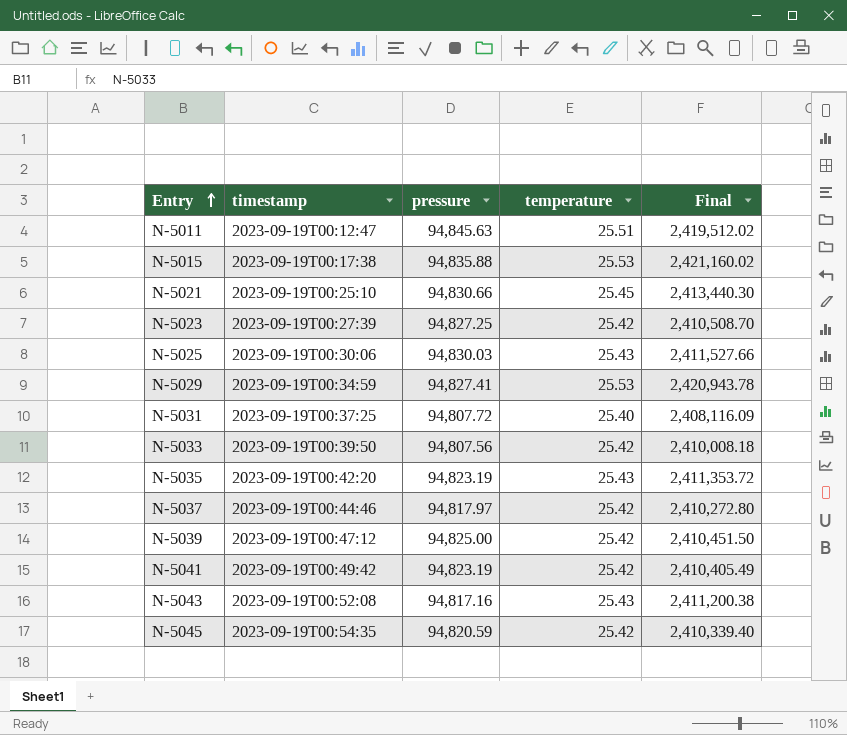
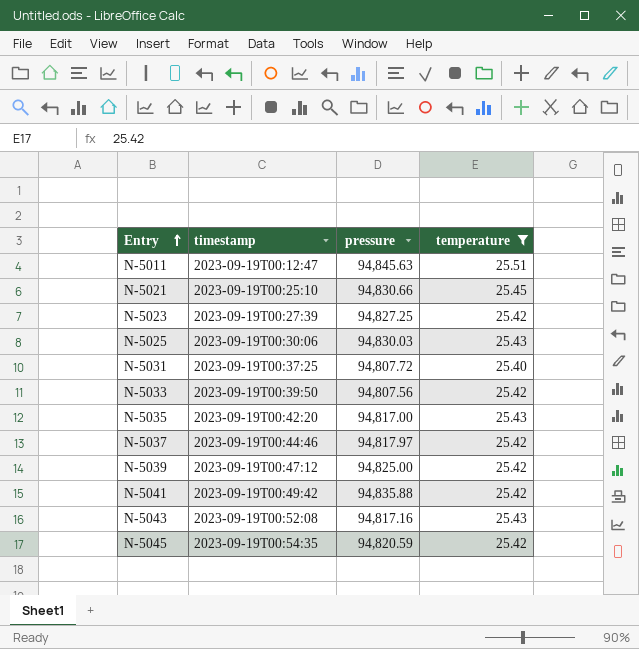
filter: none -> temperature != 25.53
column Final | formula: [pressure] * [temperature] -> none
N-5035 | pressure: 94,823.19 -> 94,817.00
N-5041 | pressure: 94,823.19 -> 94,835.88

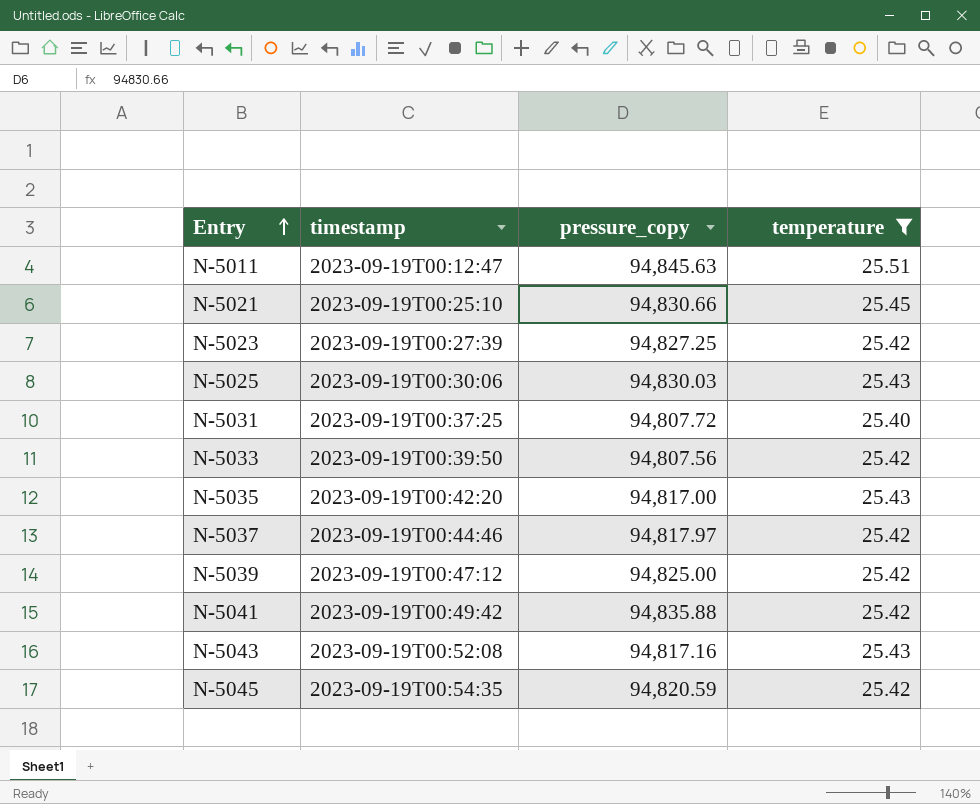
column name: pressure -> pressure_copy

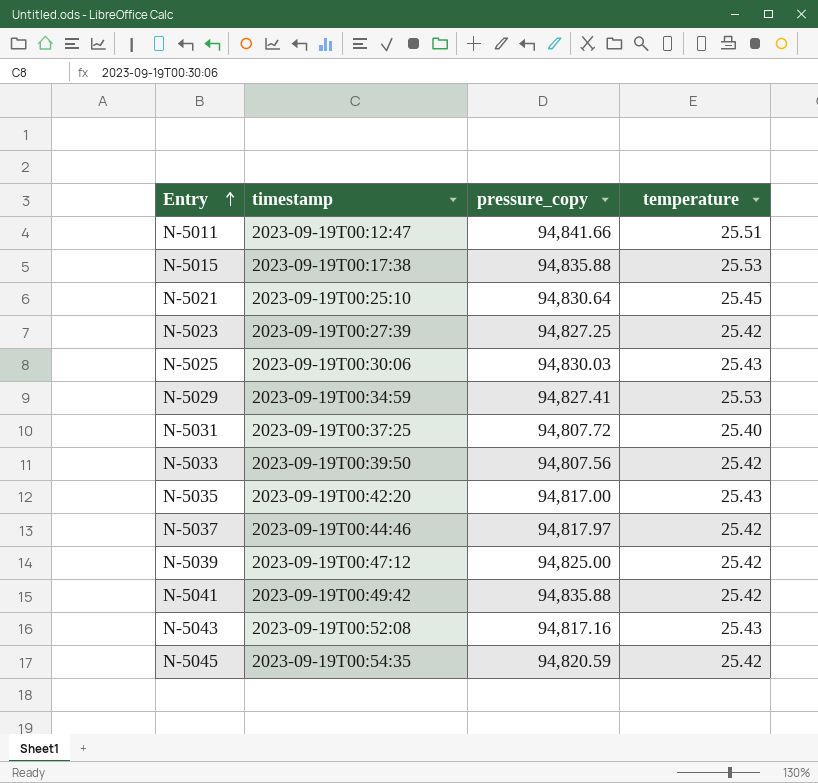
filter: temperature != 25.53 -> none
N-5011 | pressure_copy: 94,845.63 -> 94,841.66
N-5021 | pressure_copy: 94,830.66 -> 94,830.64

